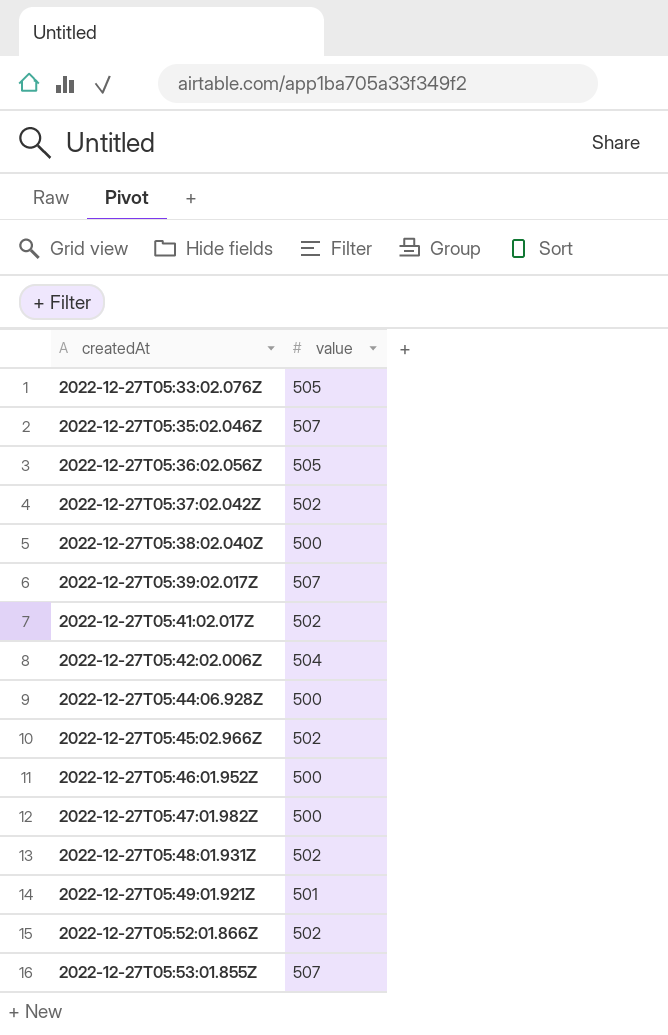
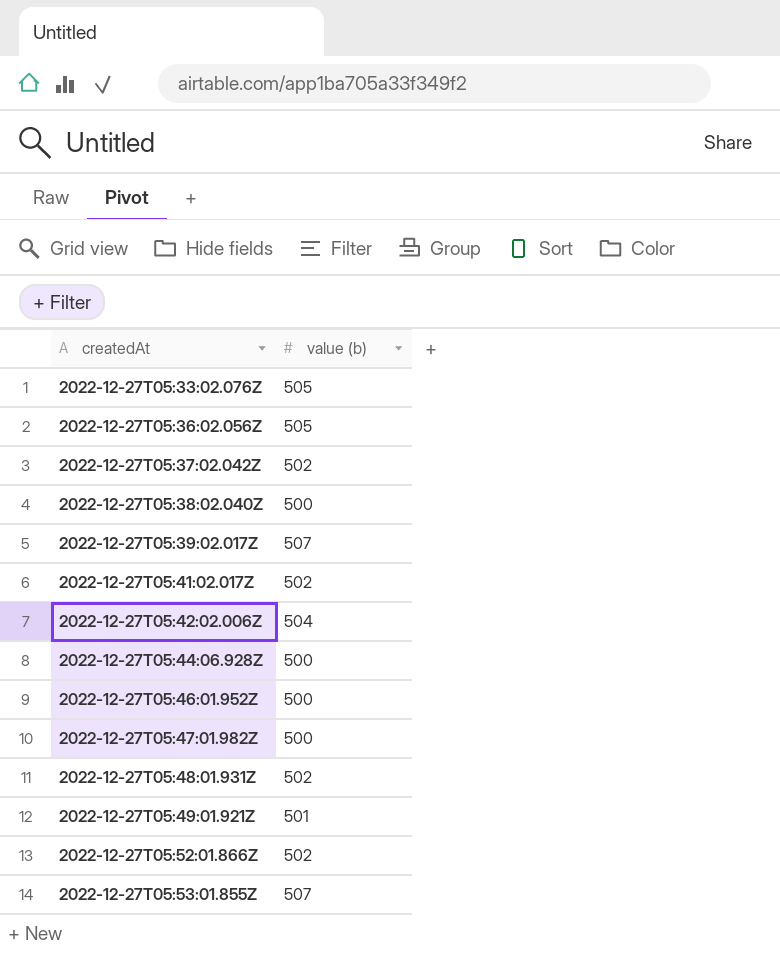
column name: value -> value (b)
row 2022-12-27T05:35:02.046Z: 507 -> none
row 2022-12-27T05:45:02.966Z: 502 -> none

